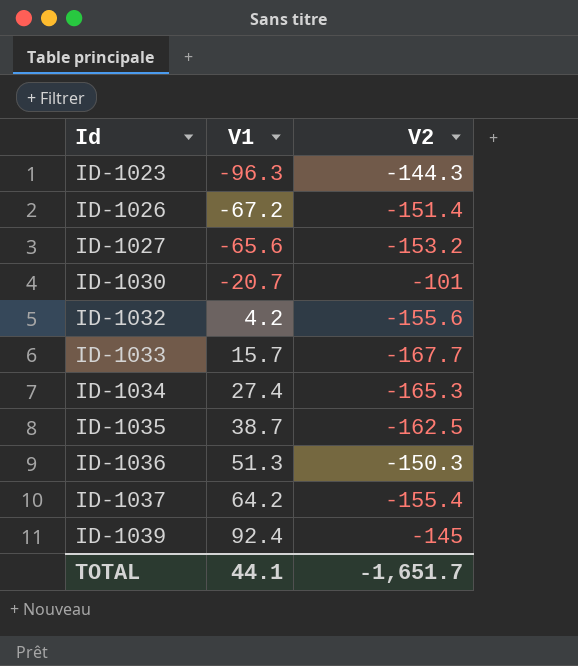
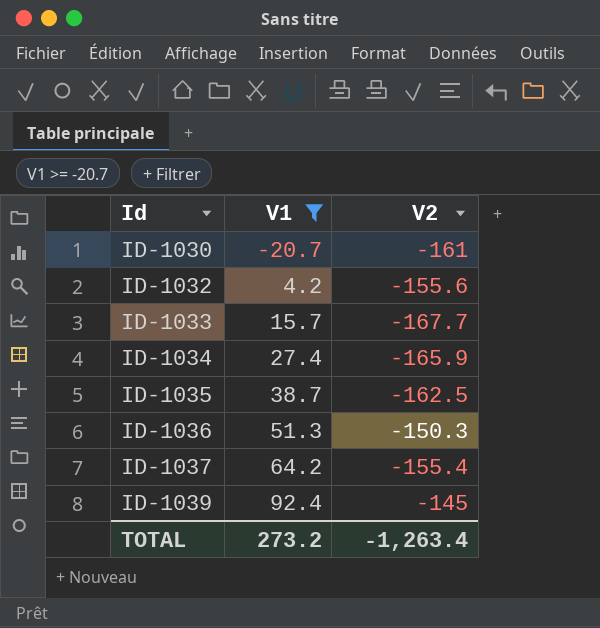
filter: none -> V1 >= -20.7
ID-1030 | V2: -101 -> -161
ID-1034 | V2: -165.3 -> -165.9
TOTAL | V1: 44.1 -> 273.2
TOTAL | V2: -1,651.7 -> -1,263.4

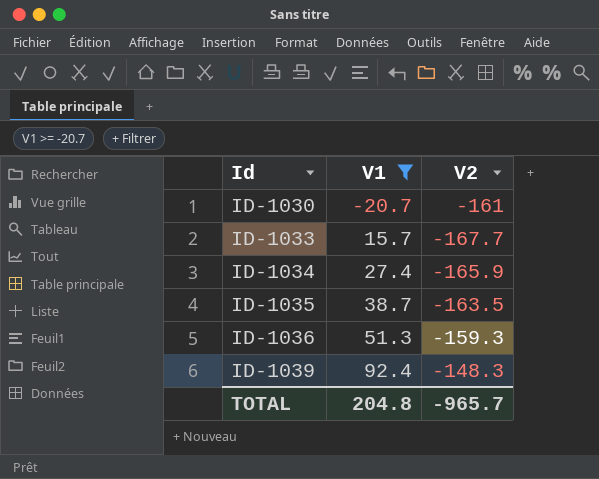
row ID-1032: 4.2 | -155.6 -> none
row ID-1037: 64.2 | -155.4 -> none
ID-1035 | V2: -162.5 -> -163.5
ID-1036 | V2: -150.3 -> -159.3
ID-1039 | V2: -145 -> -148.3
TOTAL | V1: 273.2 -> 204.8
TOTAL | V2: -1,263.4 -> -965.7

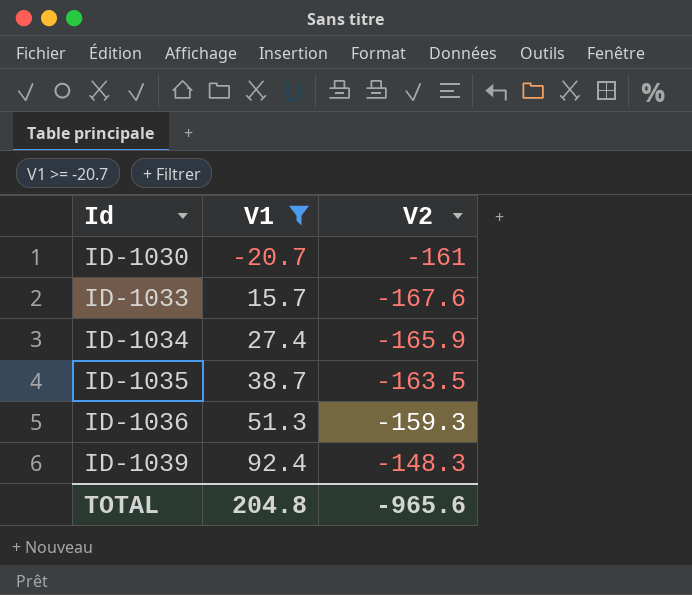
ID-1033 | V2: -167.7 -> -167.6
TOTAL | V2: -965.7 -> -965.6

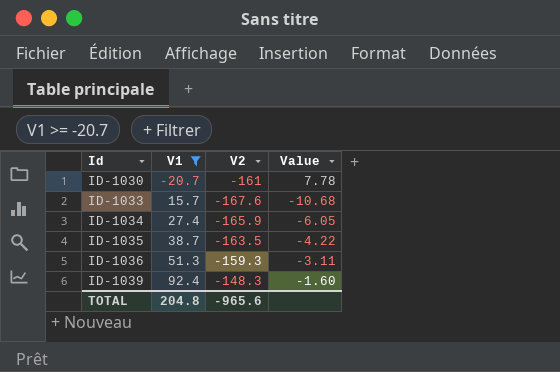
column Value | formula: none -> [V2] / [V1]

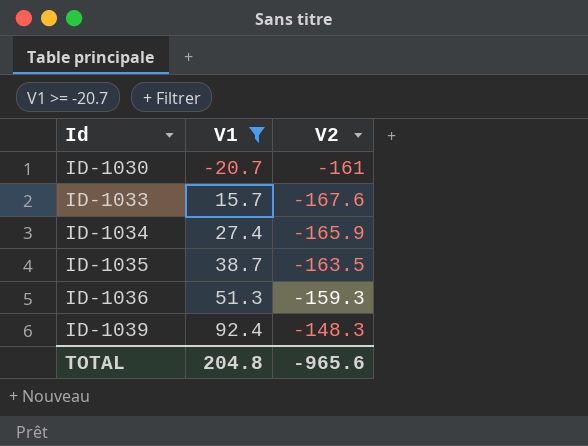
column Value | formula: [V2] / [V1] -> none

